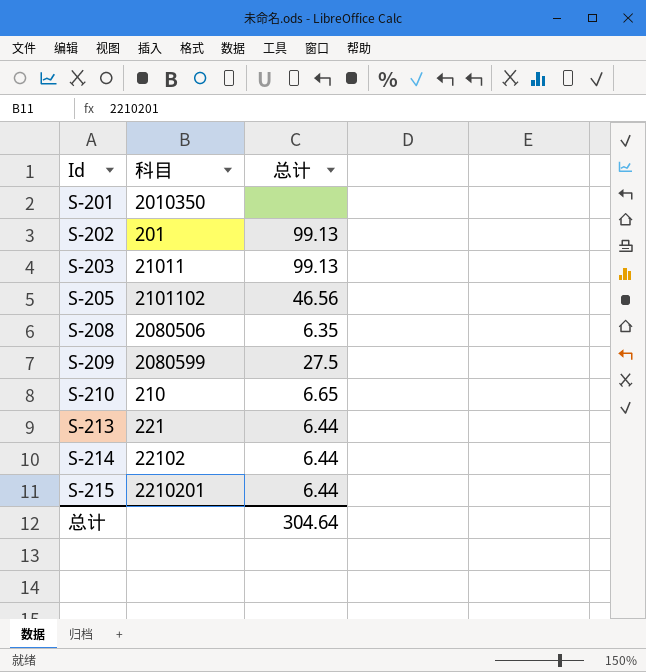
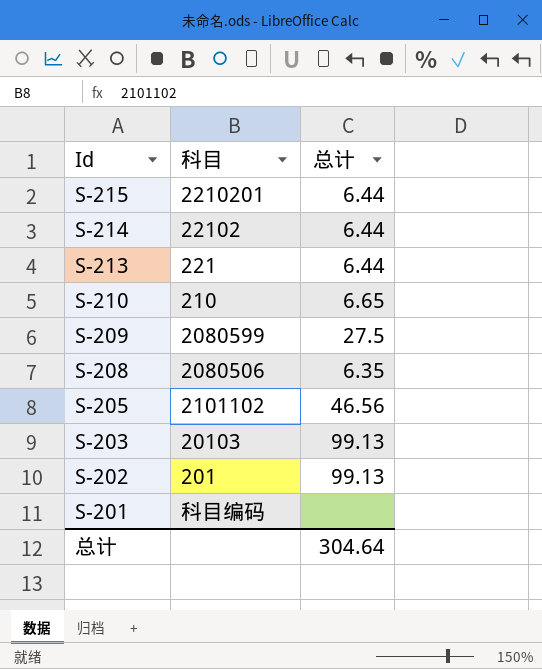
row order: Id ascending -> Id descending
S-203 | 科目: 21011 -> 20103
S-201 | 科目: 2010350 -> 科目编码

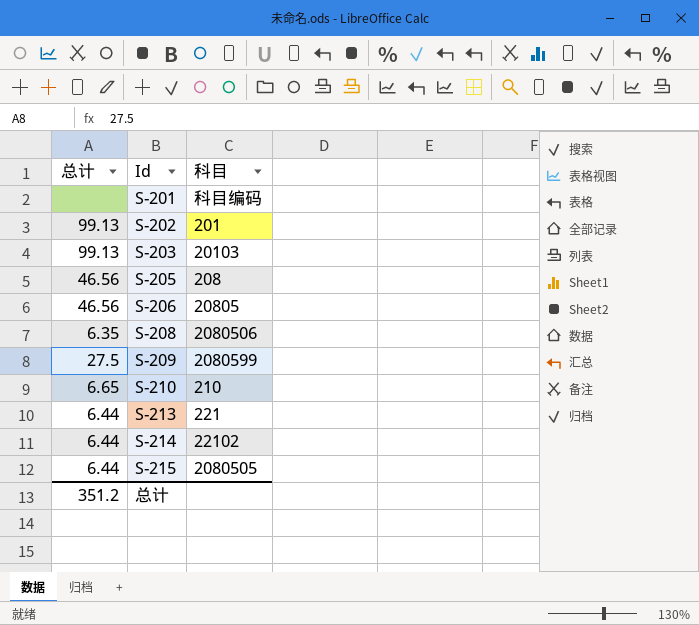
row order: Id descending -> Id ascending
column 总计 | position: 3 -> 1
S-205 | 科目: 2101102 -> 208
row S-206: none -> 46.56 | 20805
S-215 | 科目: 2210201 -> 2080505
总计 | 总计: 304.64 -> 351.2

